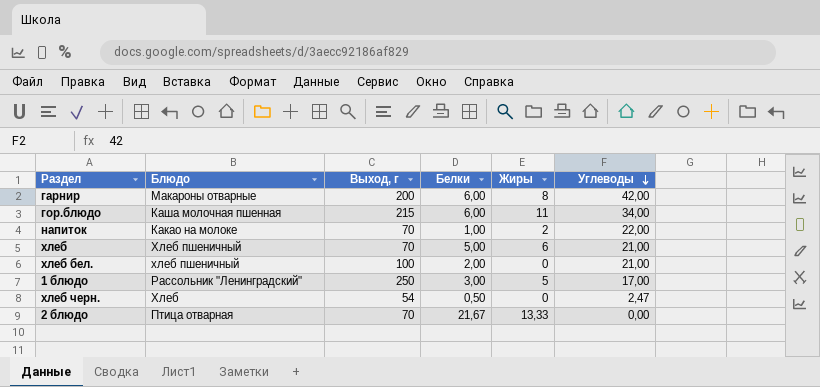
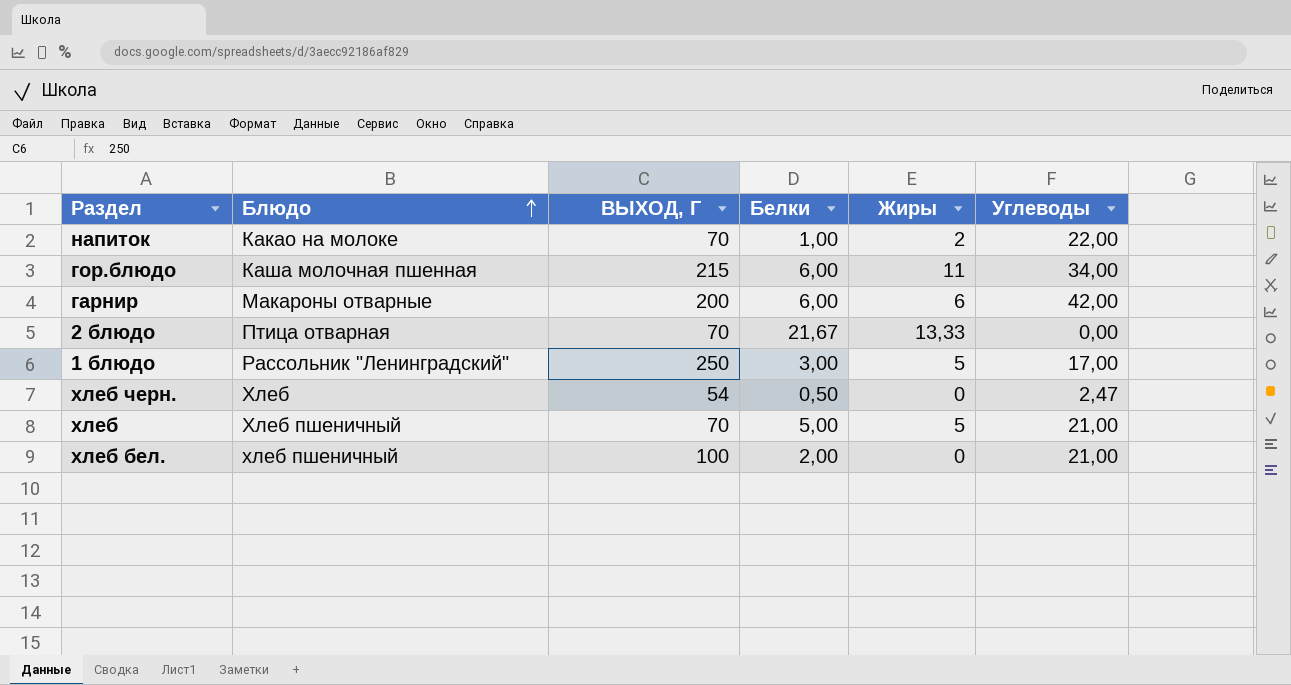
row order: Углеводы descending -> Блюдо ascending
column name: Выход, г -> ВЫХОД, Г
гарнир | Жиры: 8 -> 6
хлеб | Жиры: 6 -> 5

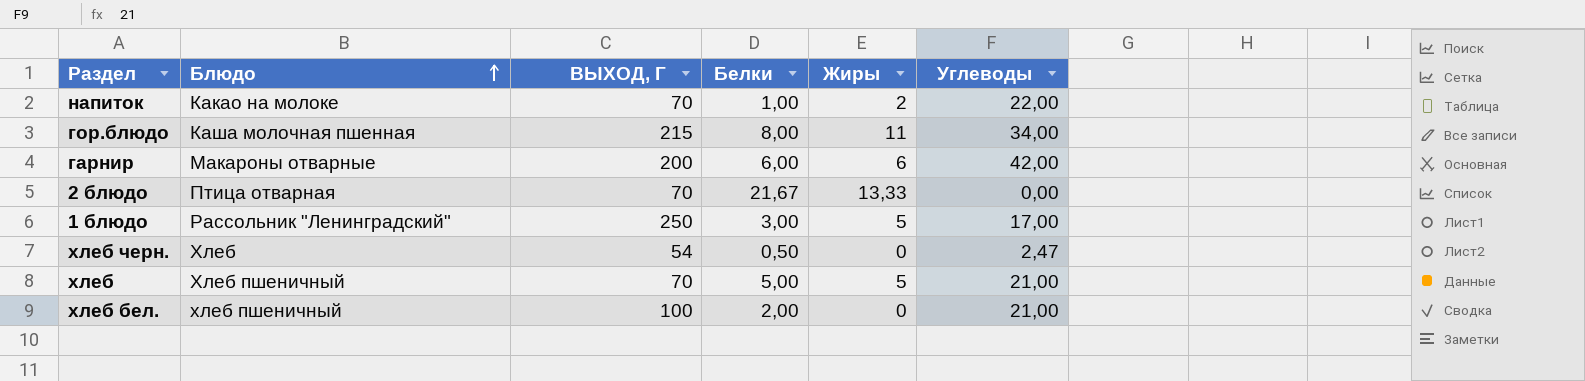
гор.блюдо | Белки: 6,00 -> 8,00

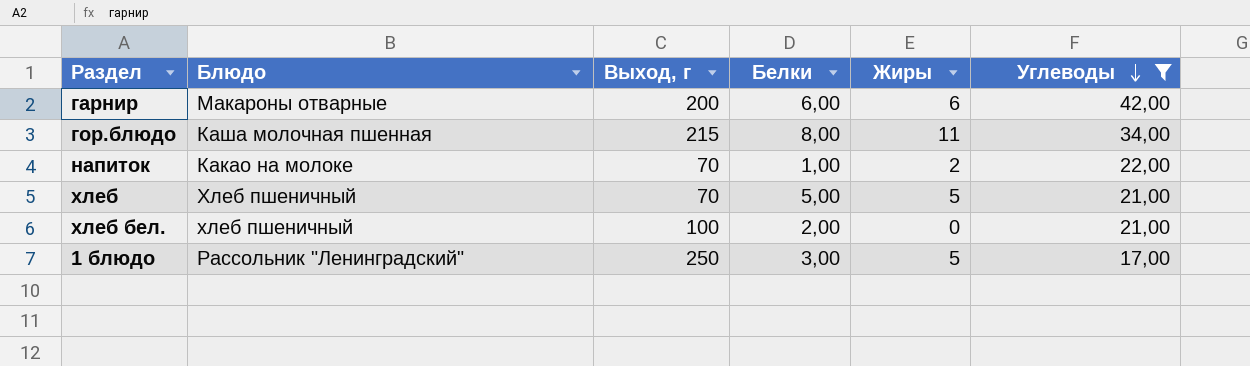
filter: none -> Углеводы >= 17,00
row order: Блюдо ascending -> Углеводы descending
column name: ВЫХОД, Г -> Выход, г

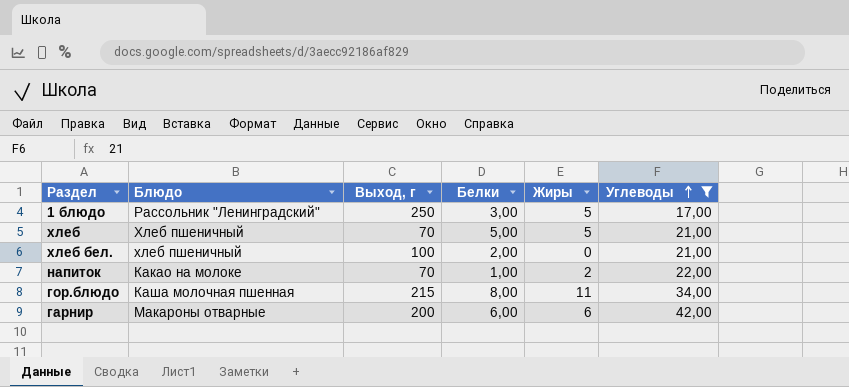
row order: Углеводы descending -> Углеводы ascending

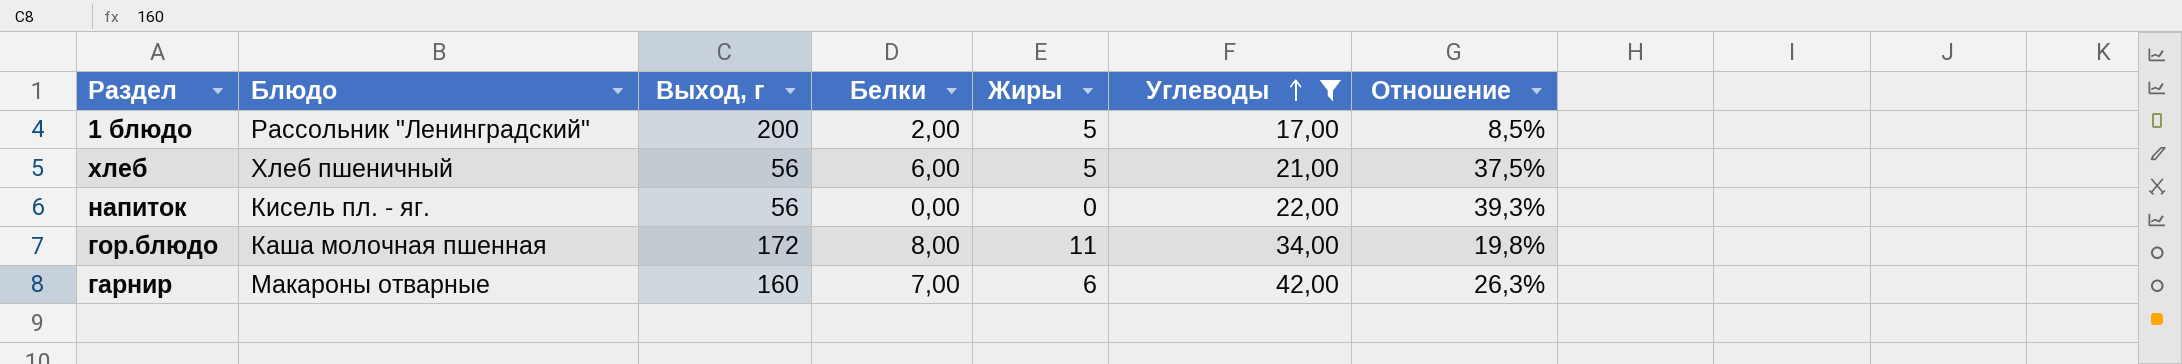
column Отношение | formula: none -> [Углеводы] / [Выход, г]
row хлеб бел.: хлеб пшеничный | 100 | 2,00 | 0 | 21,00 -> none
1 блюдо | Выход, г: 250 -> 200
1 блюдо | Белки: 3,00 -> 2,00
хлеб | Выход, г: 70 -> 56
хлеб | Белки: 5,00 -> 6,00
напиток | Блюдо: Какао на молоке -> Кисель пл. - яг.
напиток | Выход, г: 70 -> 56
напиток | Белки: 1,00 -> 0,00
напиток | Жиры: 2 -> 0
гор.блюдо | Выход, г: 215 -> 172
гарнир | Выход, г: 200 -> 160
гарнир | Белки: 6,00 -> 7,00

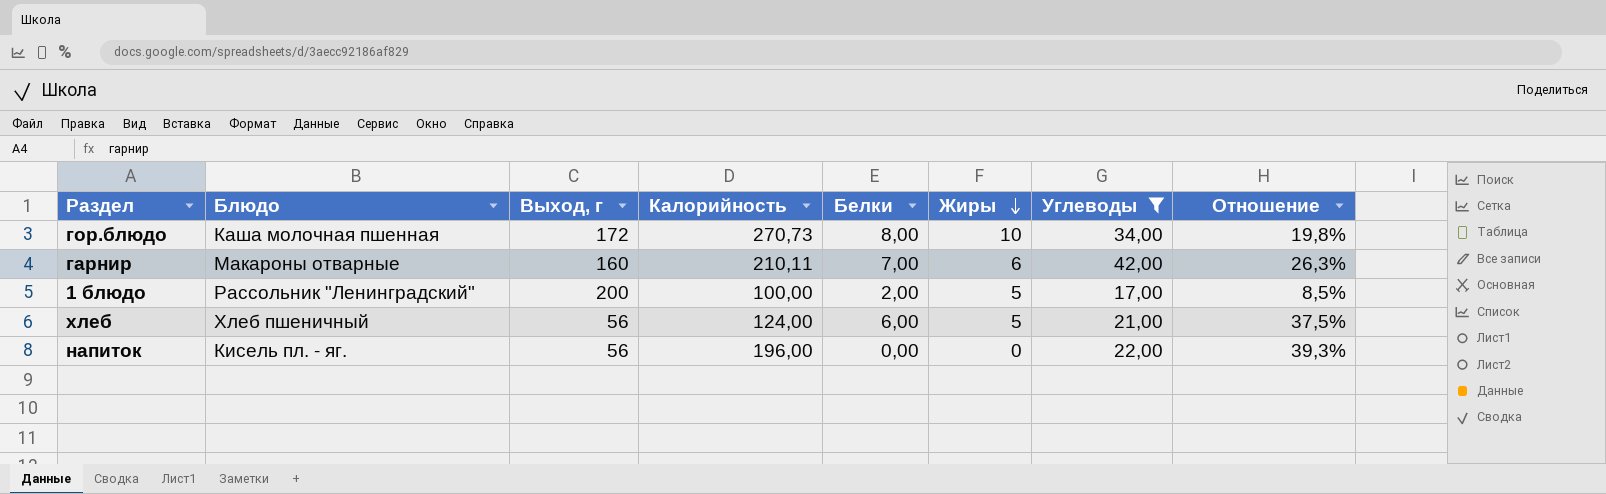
row order: Углеводы ascending -> Жиры descending
column Калорийность | position: none -> 4
гор.блюдо | Жиры: 11 -> 10

